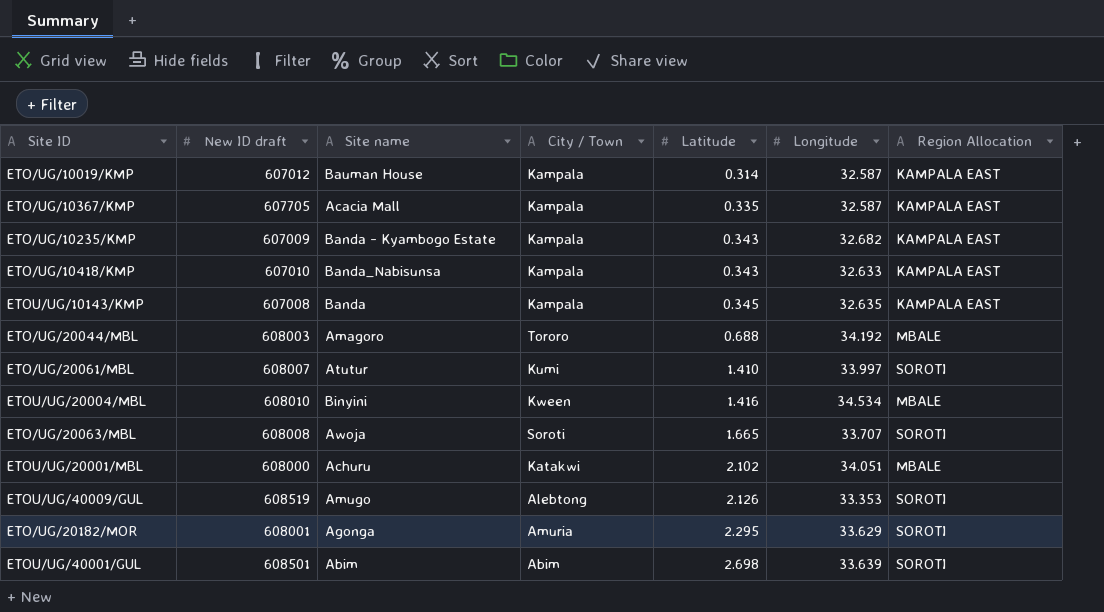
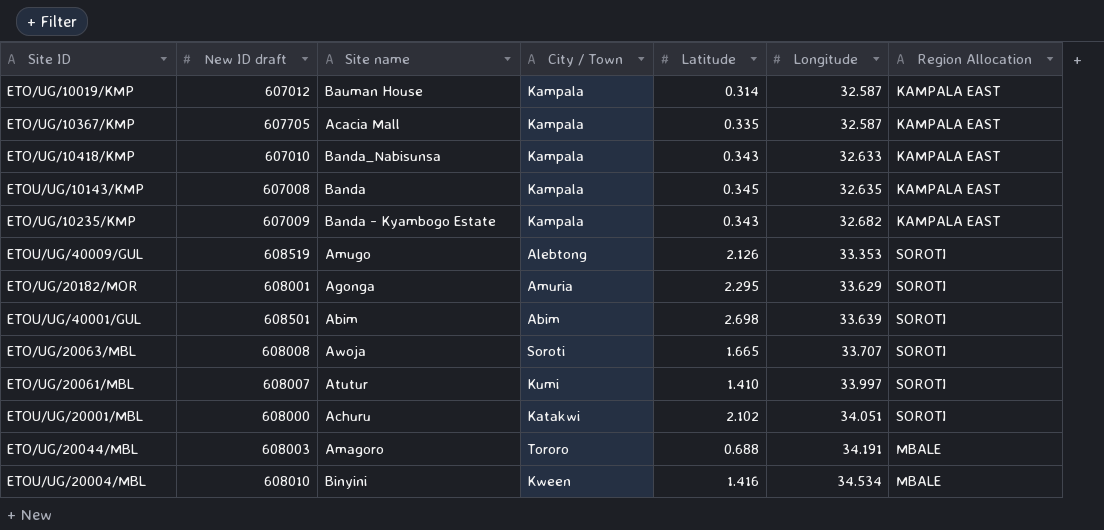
row order: Latitude ascending -> Longitude ascending
ETOU/UG/20001/MBL | Region Allocation: MBALE -> SOROTI
ETO/UG/20044/MBL | Longitude: 34.192 -> 34.191

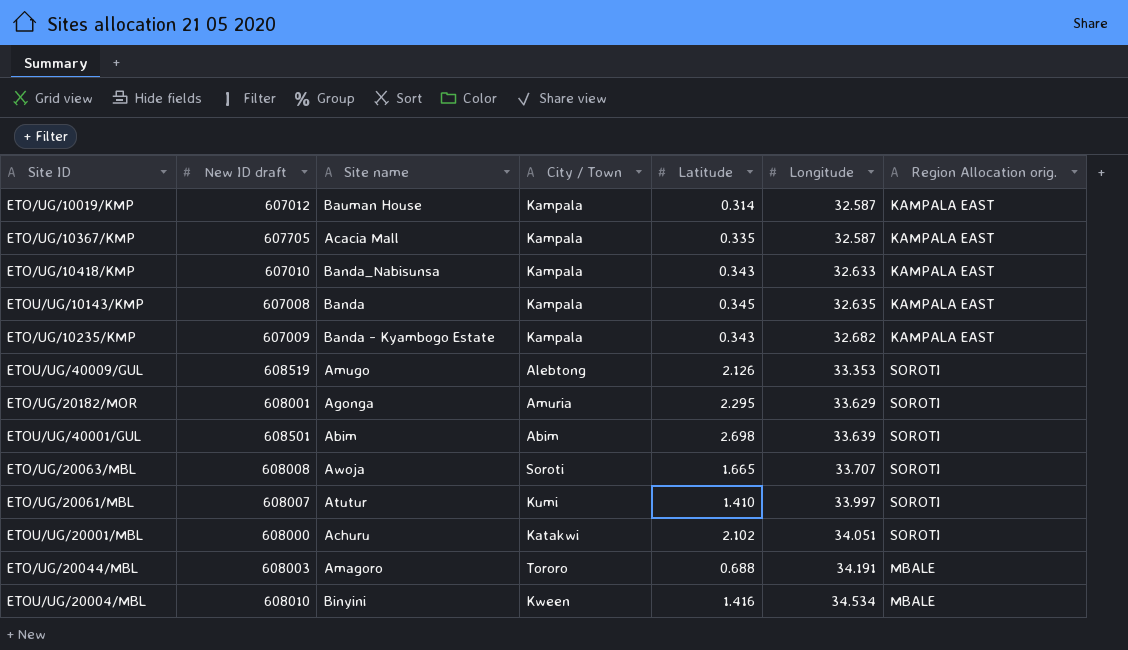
column name: Region Allocation -> Region Allocation orig.

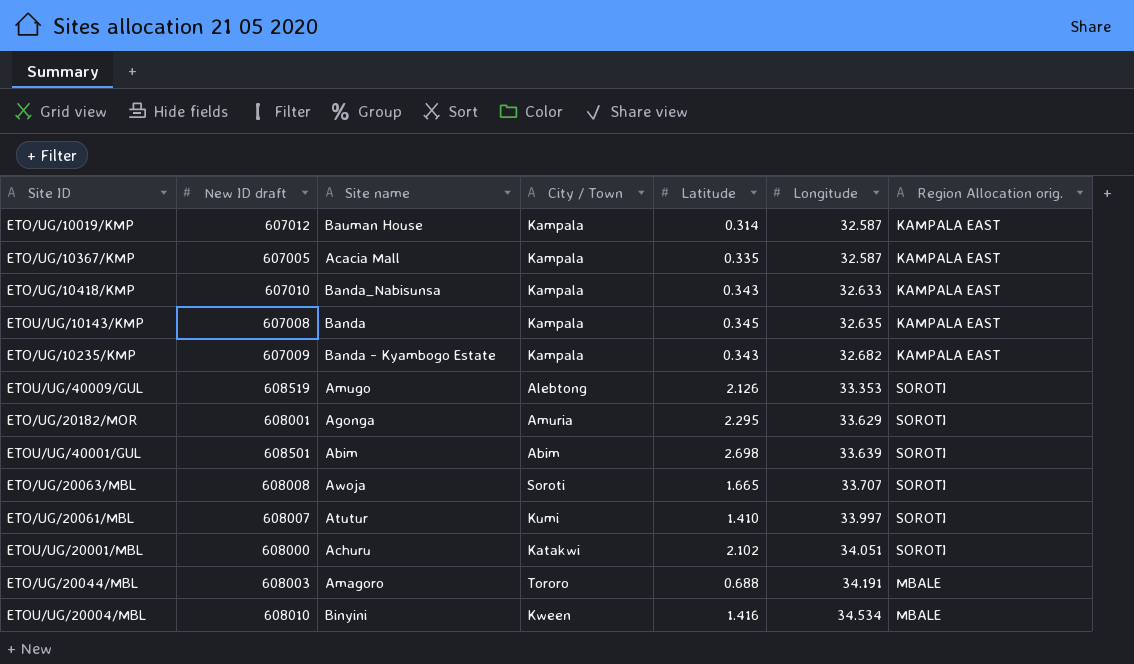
ETO/UG/10367/KMP | New ID draft: 607705 -> 607005

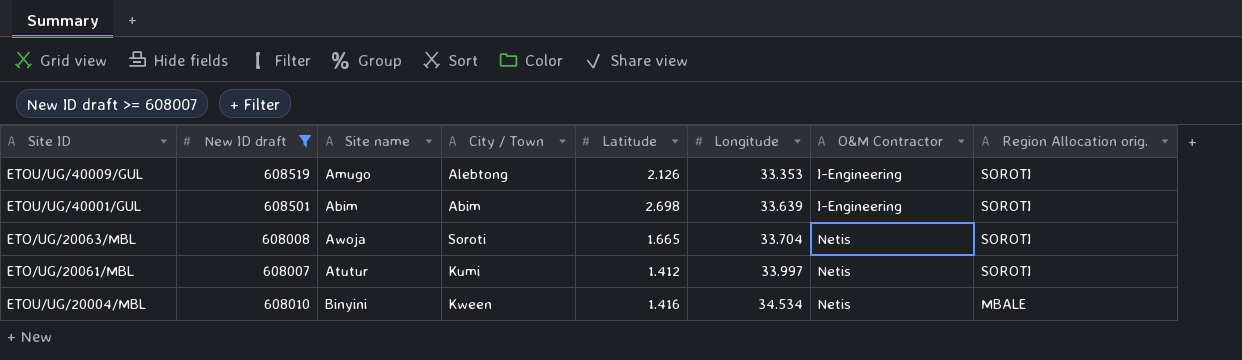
filter: none -> New ID draft >= 608007
column O&M Contractor | position: none -> 7
ETO/UG/20063/MBL | Longitude: 33.707 -> 33.704
ETO/UG/20061/MBL | Latitude: 1.410 -> 1.412

